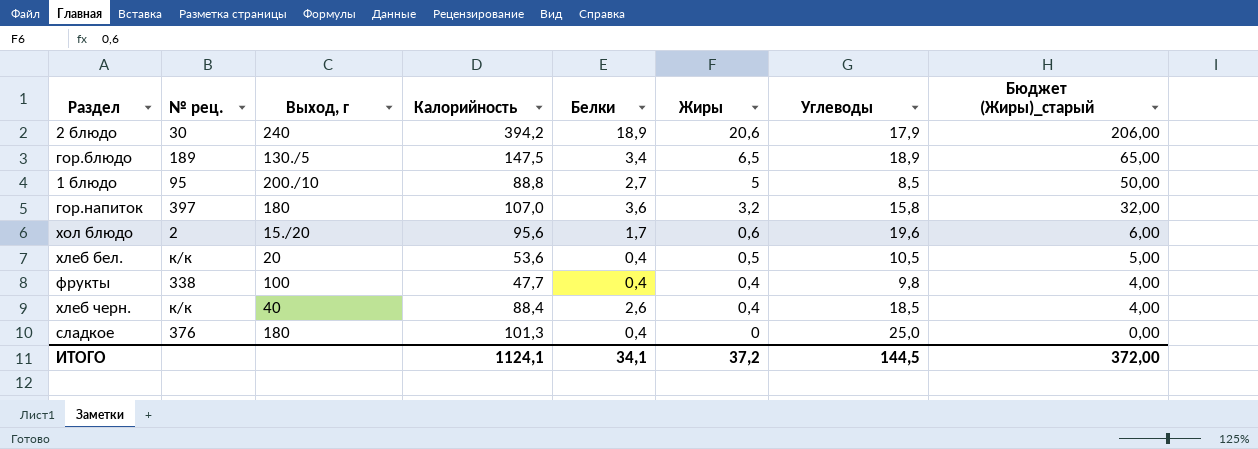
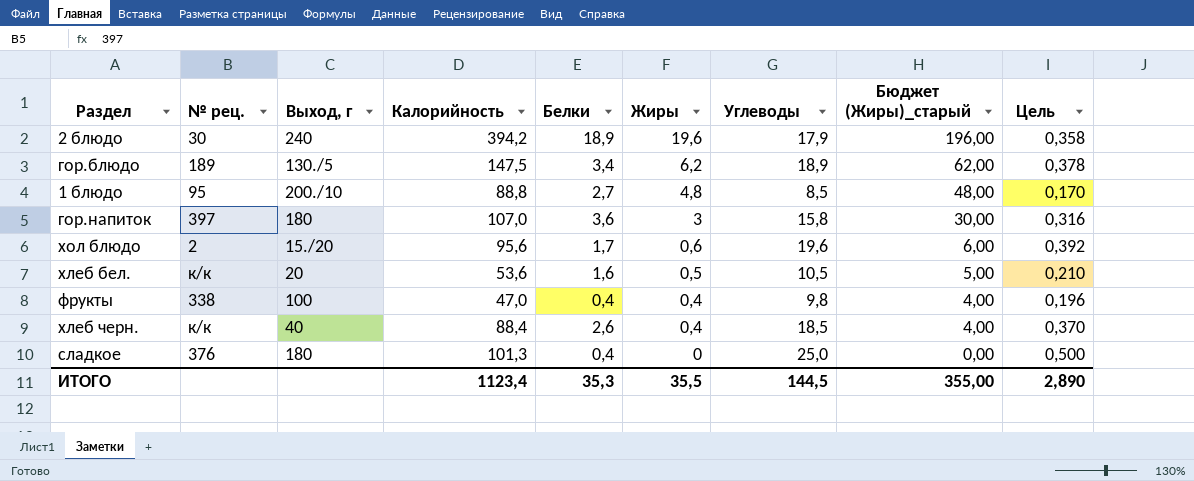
column Цель | formula: none -> [Углеводы] * 0,02
2 блюдо | Жиры: 20,6 -> 19,6
2 блюдо | Бюджет (Жиры)_старый: 206,00 -> 196,00
гор.блюдо | Жиры: 6,5 -> 6,2
гор.блюдо | Бюджет (Жиры)_старый: 65,00 -> 62,00
1 блюдо | Жиры: 5 -> 4,8
1 блюдо | Бюджет (Жиры)_старый: 50,00 -> 48,00
гор.напиток | Жиры: 3,2 -> 3
гор.напиток | Бюджет (Жиры)_старый: 32,00 -> 30,00
хлеб бел. | Белки: 0,4 -> 1,6
фрукты | Калорийность: 47,7 -> 47,0
ИТОГО | Калорийность: 1124,1 -> 1123,4
ИТОГО | Белки: 34,1 -> 35,3
ИТОГО | Жиры: 37,2 -> 35,5
ИТОГО | Бюджет (Жиры)_старый: 372,00 -> 355,00

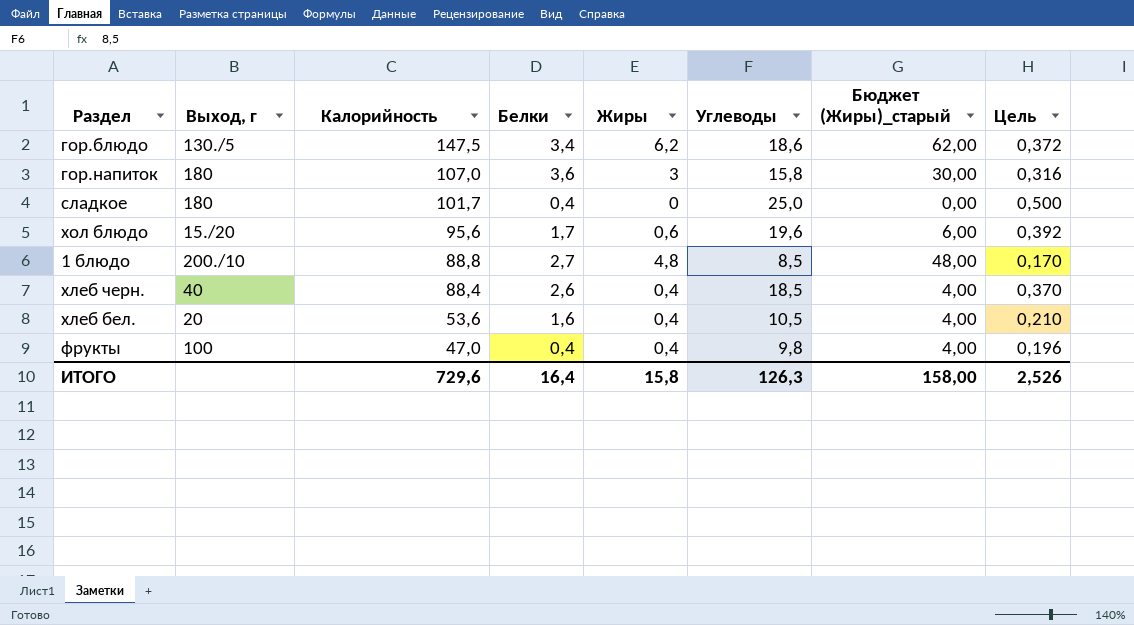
row order: Жиры descending -> Калорийность descending
column № рец. | position: 2 -> none
row 2 блюдо: 30 | 240 | 394,2 | 18,9 | 19,6 | 17,9 | 196,00 | 0,358 -> none
гор.блюдо | Углеводы: 18,9 -> 18,6
гор.блюдо | Цель: 0,378 -> 0,372
сладкое | Калорийность: 101,3 -> 101,7
хлеб бел. | Жиры: 0,5 -> 0,4
хлеб бел. | Бюджет (Жиры)_старый: 5,00 -> 4,00
ИТОГО | Калорийность: 1123,4 -> 729,6
ИТОГО | Белки: 35,3 -> 16,4
ИТОГО | Жиры: 35,5 -> 15,8
ИТОГО | Углеводы: 144,5 -> 126,3
ИТОГО | Бюджет (Жиры)_старый: 355,00 -> 158,00
ИТОГО | Цель: 2,890 -> 2,526

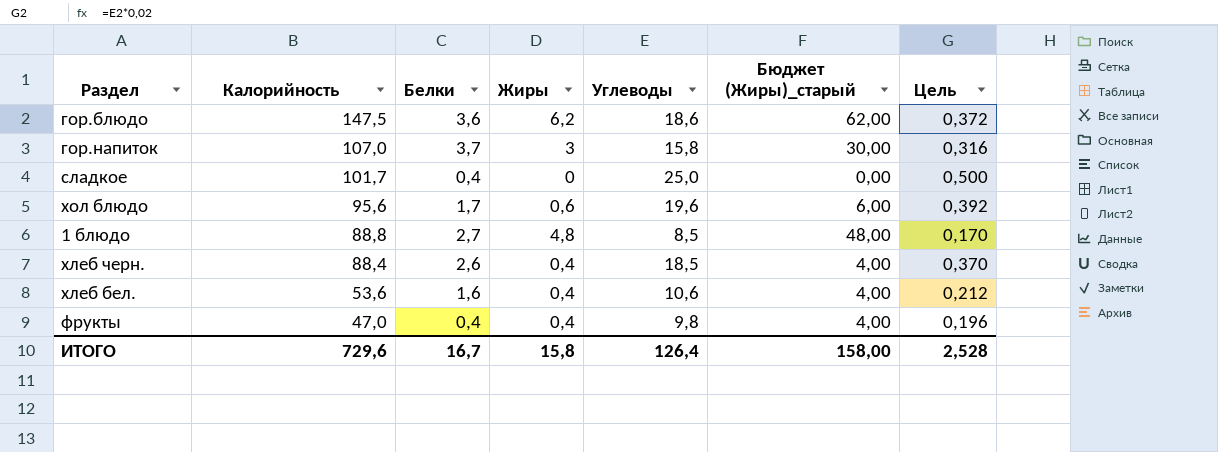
column Выход, г | position: 2 -> none
гор.блюдо | Белки: 3,4 -> 3,6
гор.напиток | Белки: 3,6 -> 3,7
хлеб бел. | Углеводы: 10,5 -> 10,6
хлеб бел. | Цель: 0,210 -> 0,212
ИТОГО | Белки: 16,4 -> 16,7
ИТОГО | Углеводы: 126,3 -> 126,4
ИТОГО | Цель: 2,526 -> 2,528

